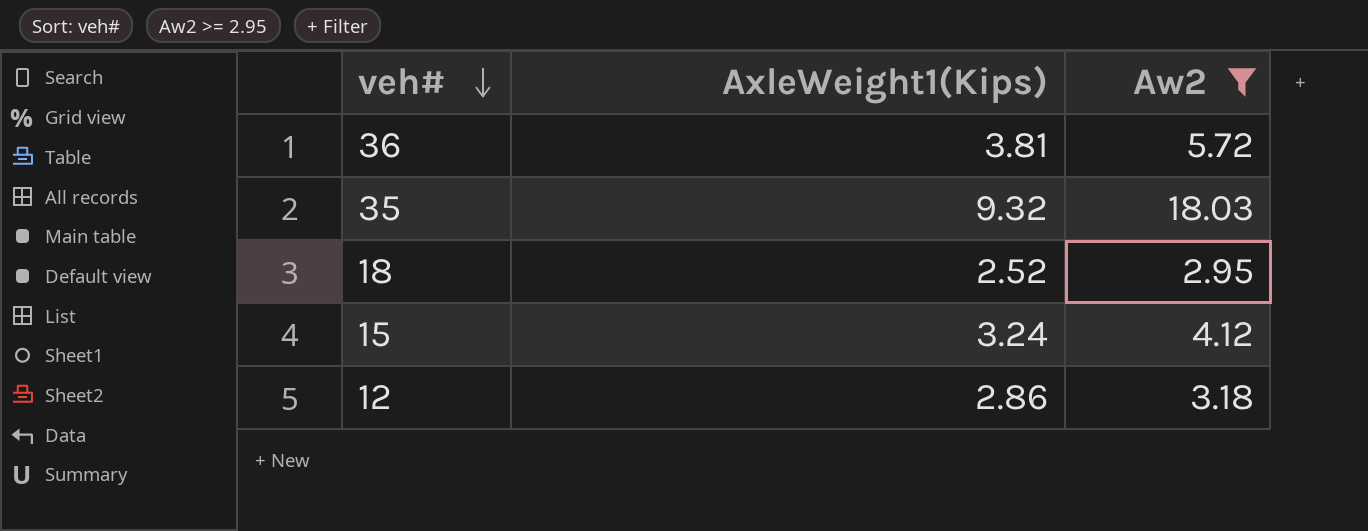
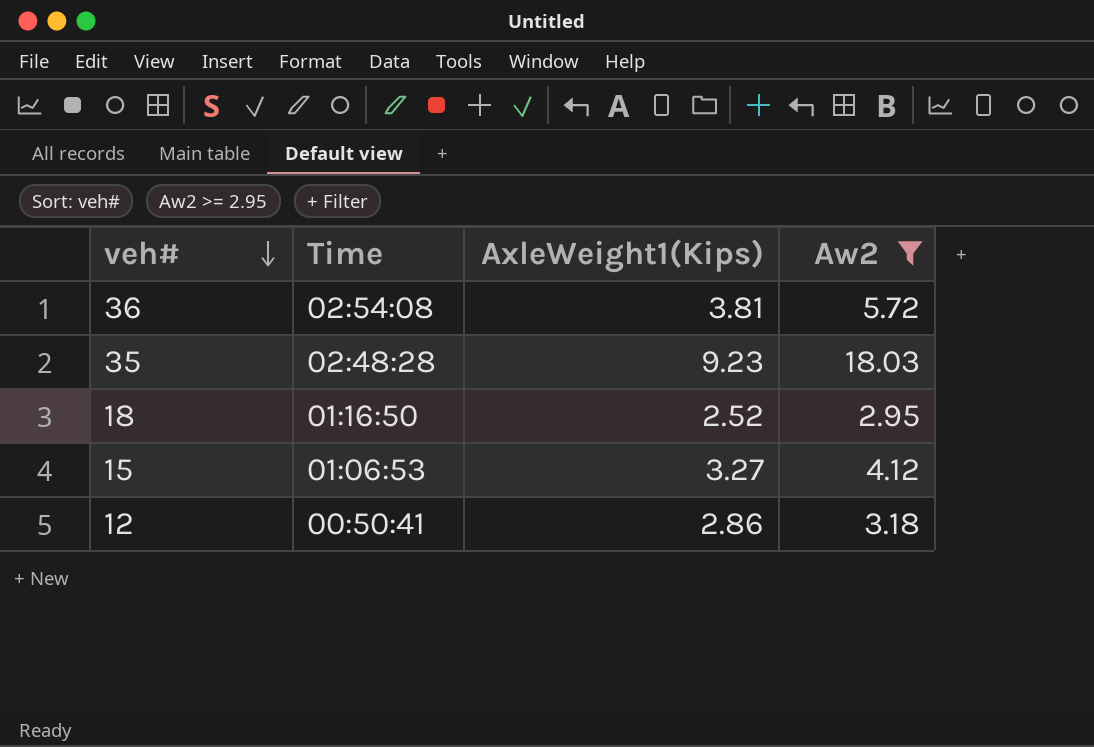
column Time | position: none -> 2
35 | AxleWeight1(Kips): 9.32 -> 9.23
15 | AxleWeight1(Kips): 3.24 -> 3.27

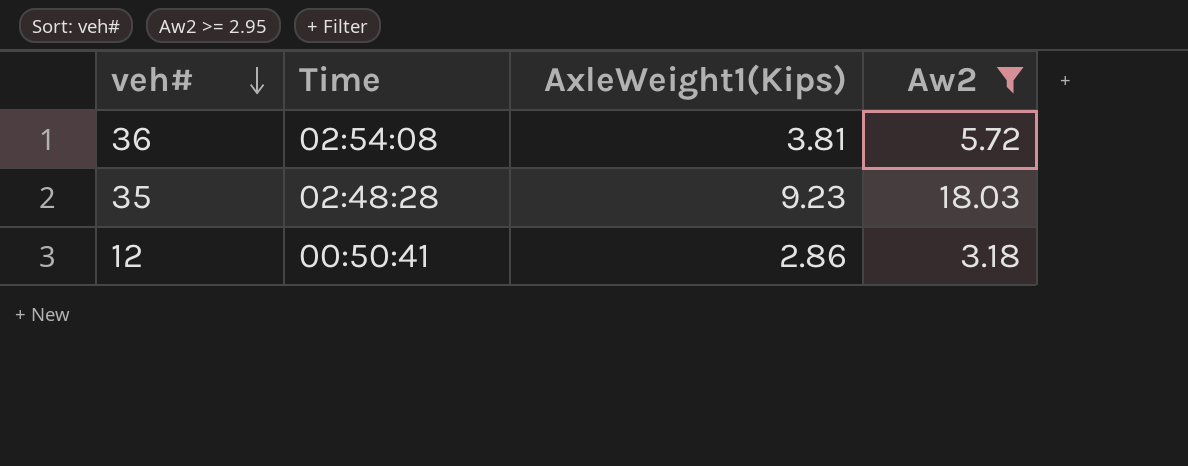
row 18: 01:16:50 | 2.52 | 2.95 -> none
row 15: 01:06:53 | 3.27 | 4.12 -> none

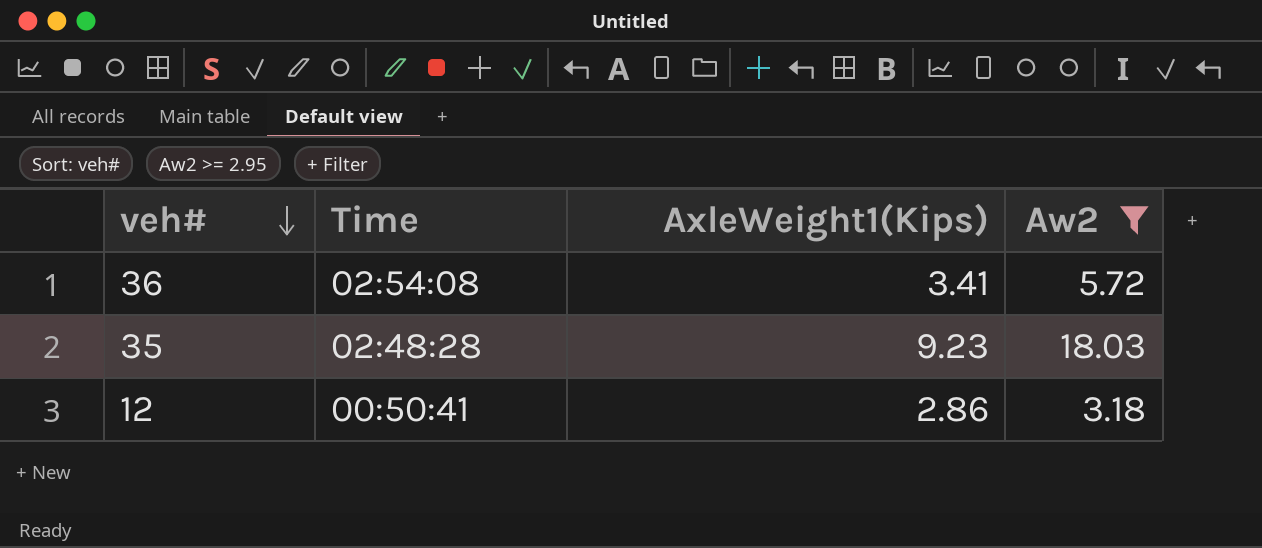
36 | AxleWeight1(Kips): 3.81 -> 3.41

